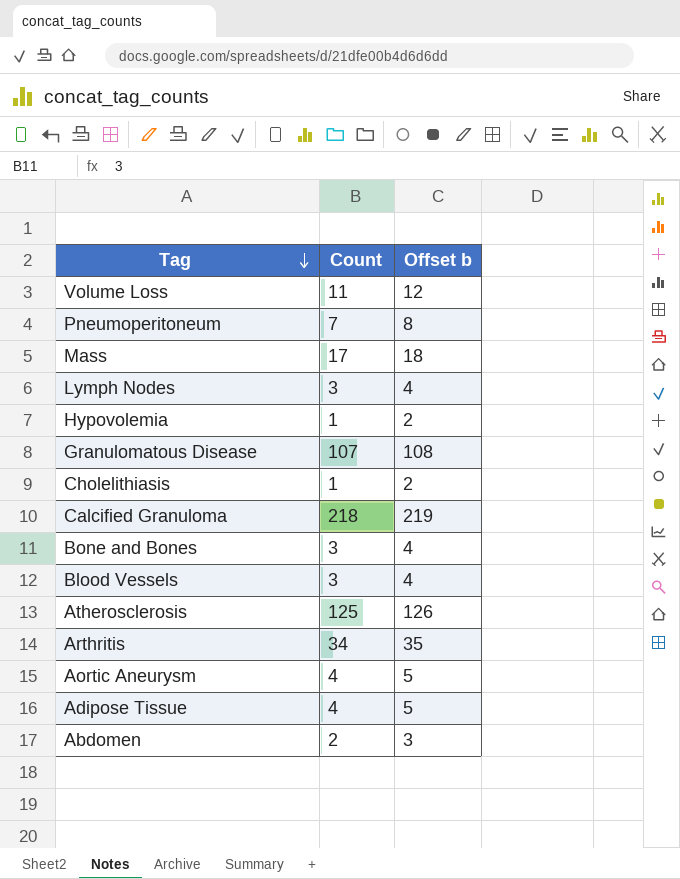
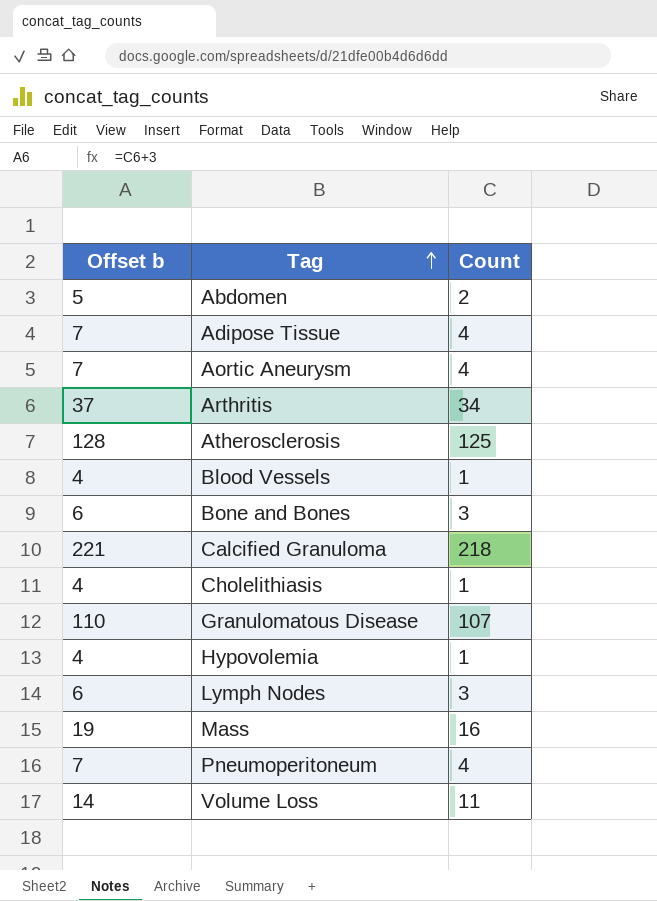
row order: Tag descending -> Tag ascending
column Offset b | formula: [Count] + 1 -> [Count] + 3
column Offset b | position: 3 -> 1
Blood Vessels | Count: 3 -> 1
Mass | Count: 17 -> 16
Pneumoperitoneum | Count: 7 -> 4

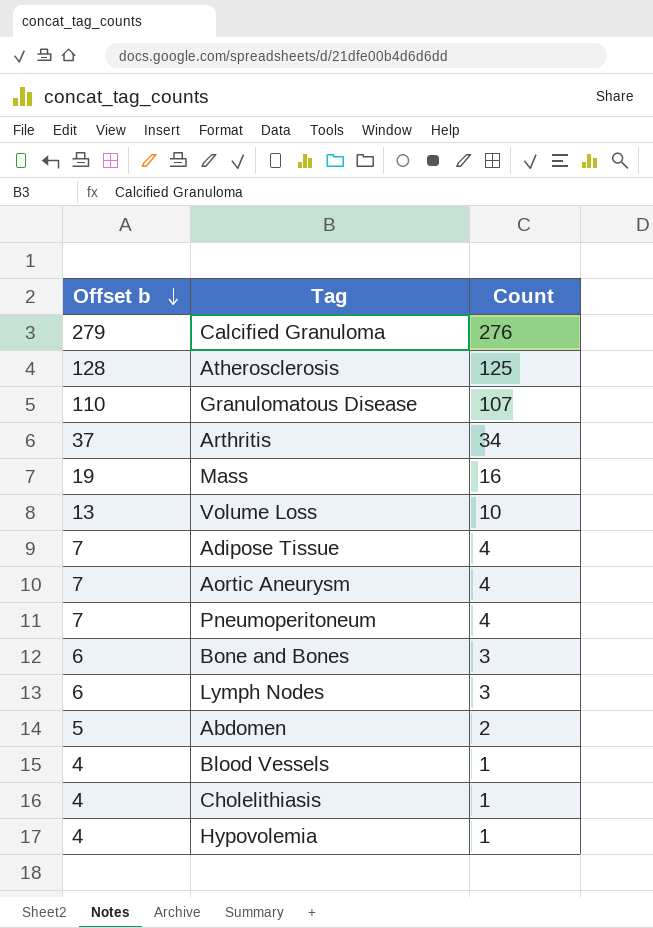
row order: Tag ascending -> Offset b descending
Calcified Granuloma | Offset b: 221 -> 279
Calcified Granuloma | Count: 218 -> 276
Volume Loss | Offset b: 14 -> 13
Volume Loss | Count: 11 -> 10

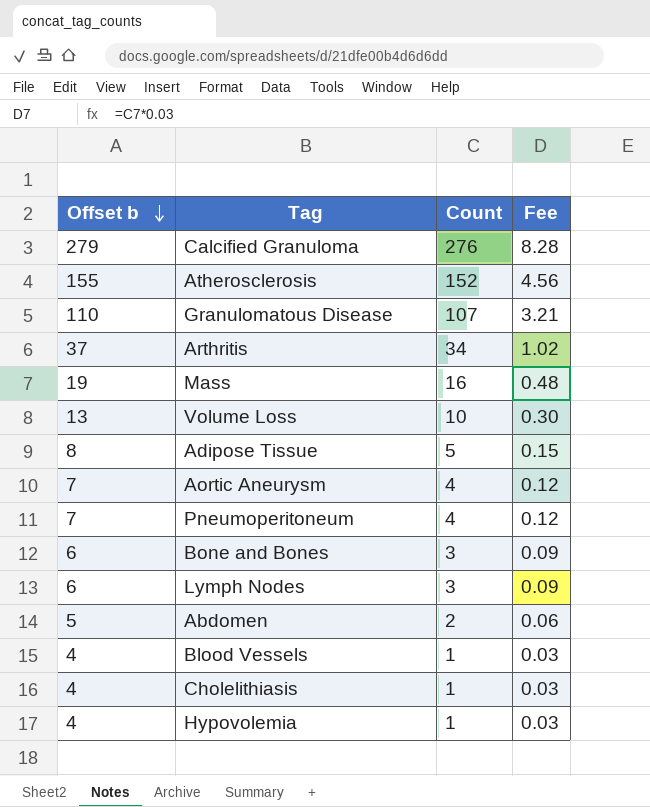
column Fee | formula: none -> [Count] * 0.03
Atherosclerosis | Offset b: 128 -> 155
Atherosclerosis | Count: 125 -> 152
Adipose Tissue | Offset b: 7 -> 8
Adipose Tissue | Count: 4 -> 5

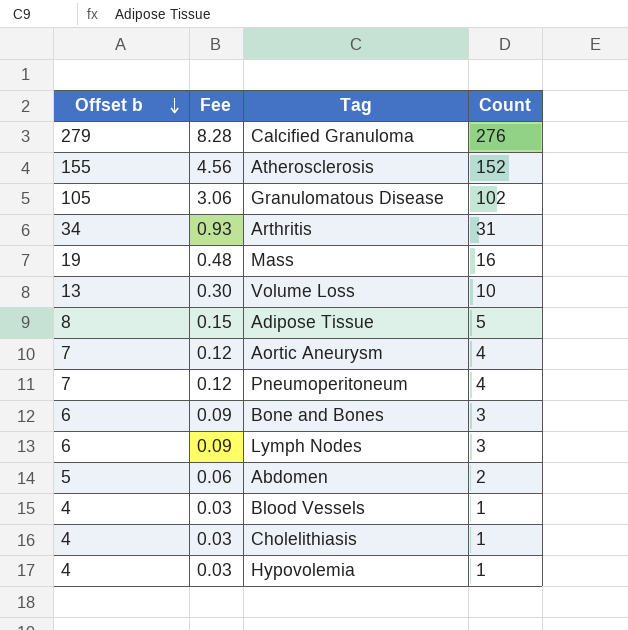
column Fee | position: 4 -> 2
Granulomatous Disease | Offset b: 110 -> 105
Granulomatous Disease | Fee: 3.21 -> 3.06
Granulomatous Disease | Count: 107 -> 102
Arthritis | Offset b: 37 -> 34
Arthritis | Fee: 1.02 -> 0.93
Arthritis | Count: 34 -> 31

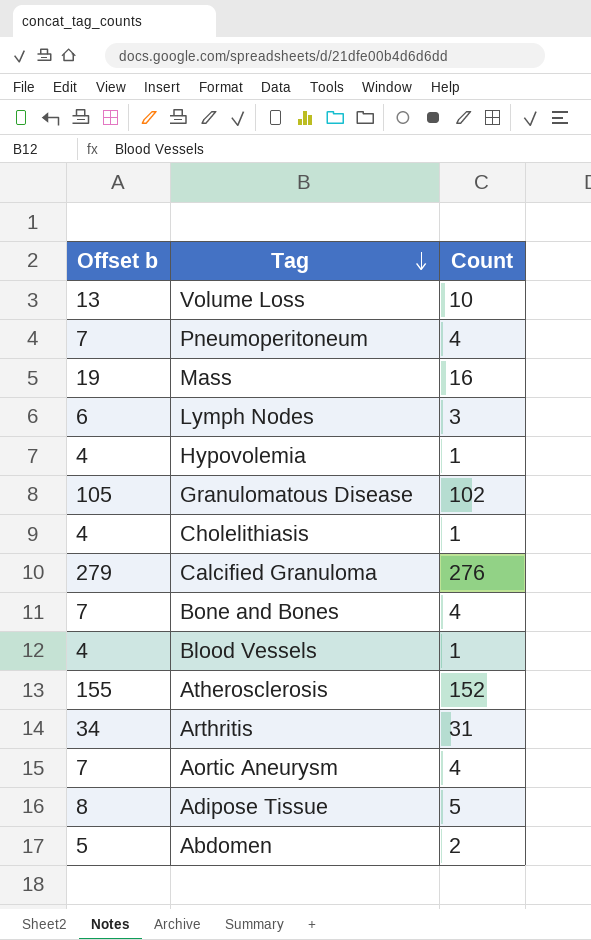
row order: Offset b descending -> Tag descending
column Fee | formula: [Count] * 0.03 -> none
Bone and Bones | Offset b: 6 -> 7
Bone and Bones | Count: 3 -> 4

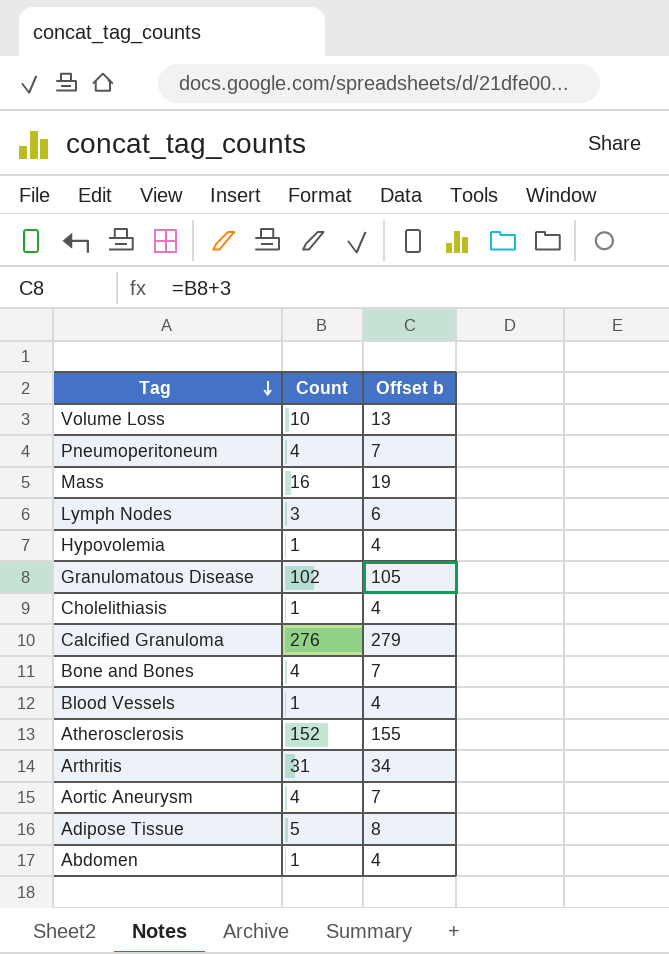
column Offset b | position: 1 -> 3
Abdomen | Count: 2 -> 1
Abdomen | Offset b: 5 -> 4

